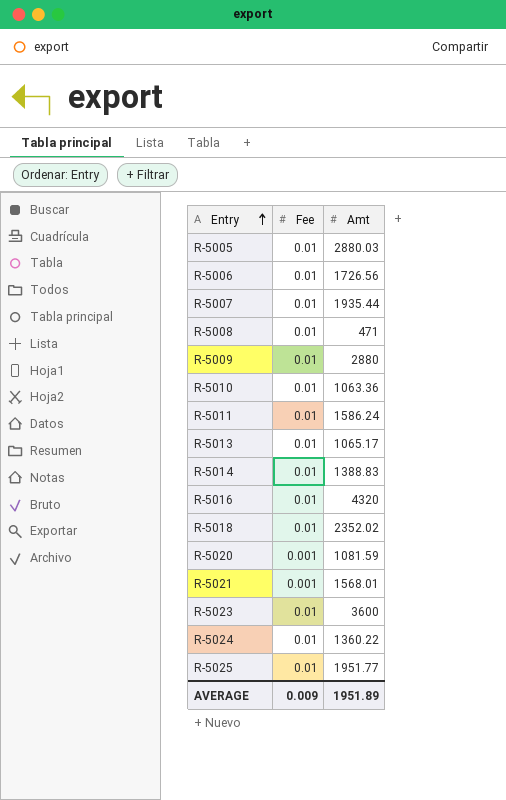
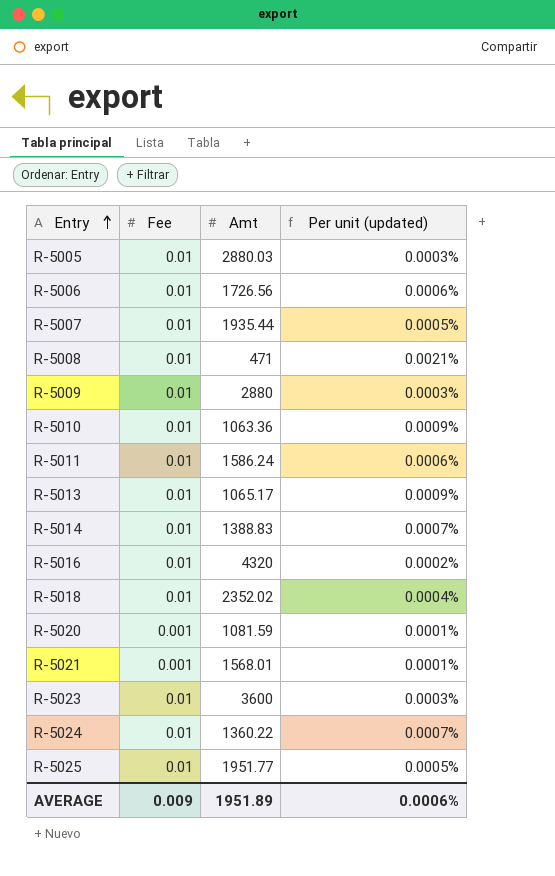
column Per unit (updated) | formula: none -> [Fee] / [Amt]

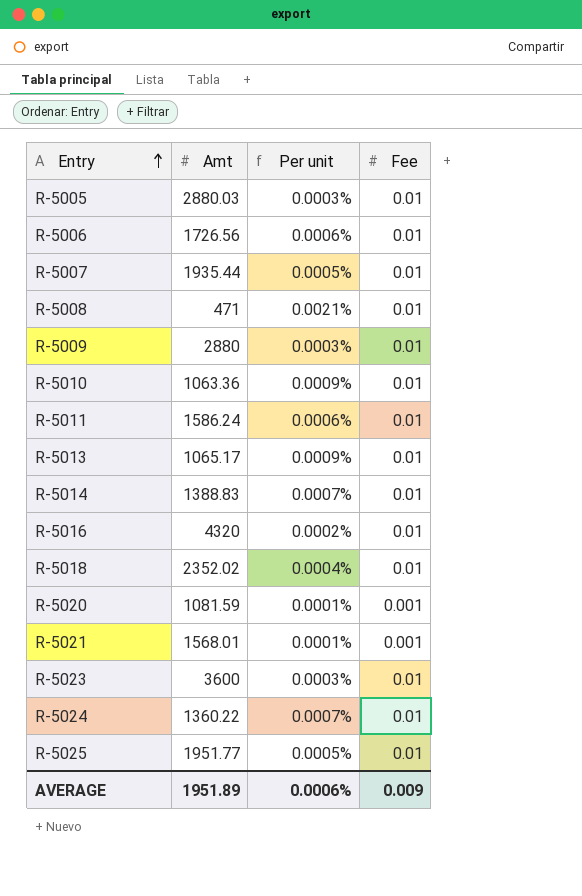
column name: Per unit (updated) -> Per unit
column Fee | position: 2 -> 4

